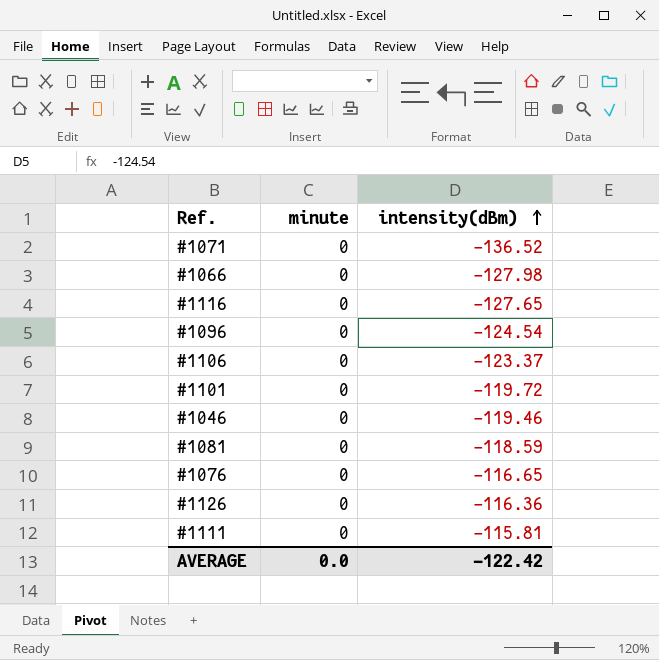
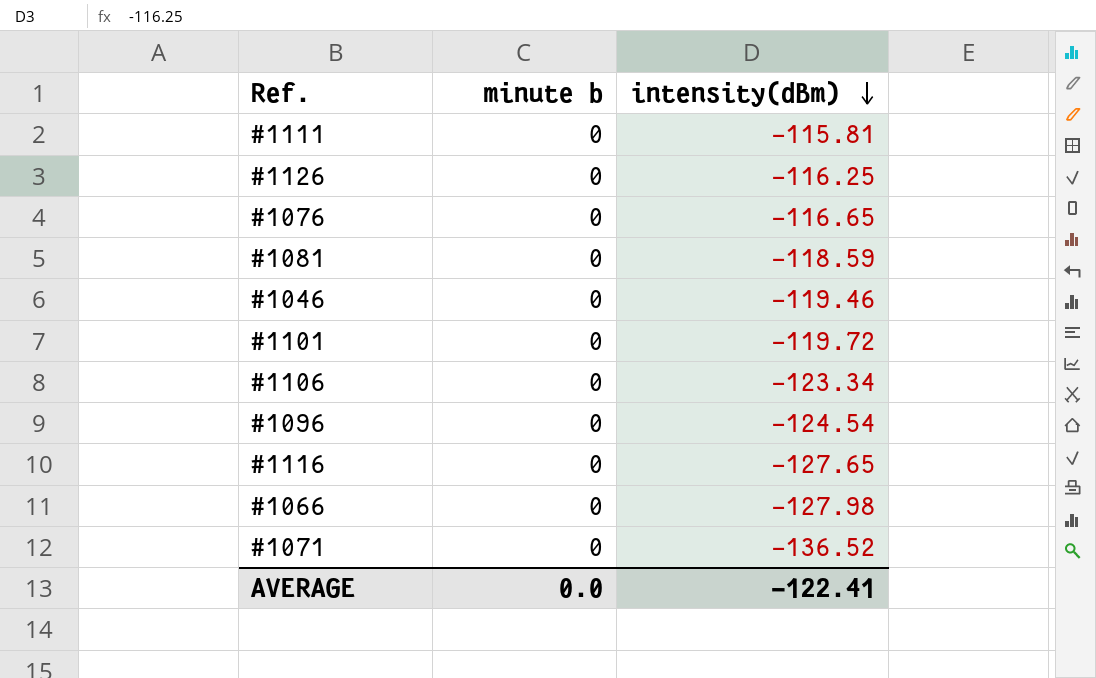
row order: intensity(dBm) ascending -> intensity(dBm) descending
column name: minute -> minute b
#1126 | intensity(dBm): -116.36 -> -116.25
#1106 | intensity(dBm): -123.37 -> -123.34
AVERAGE | intensity(dBm): -122.42 -> -122.41

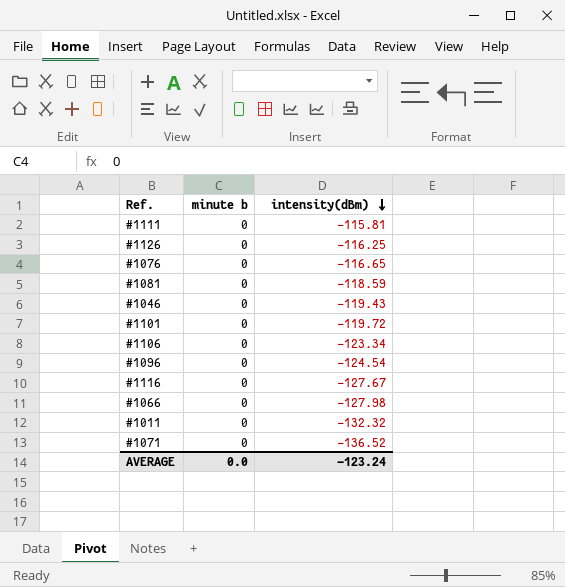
#1046 | intensity(dBm): -119.46 -> -119.43
#1116 | intensity(dBm): -127.65 -> -127.67
row #1011: none -> 0 | -132.32
AVERAGE | intensity(dBm): -122.41 -> -123.24

